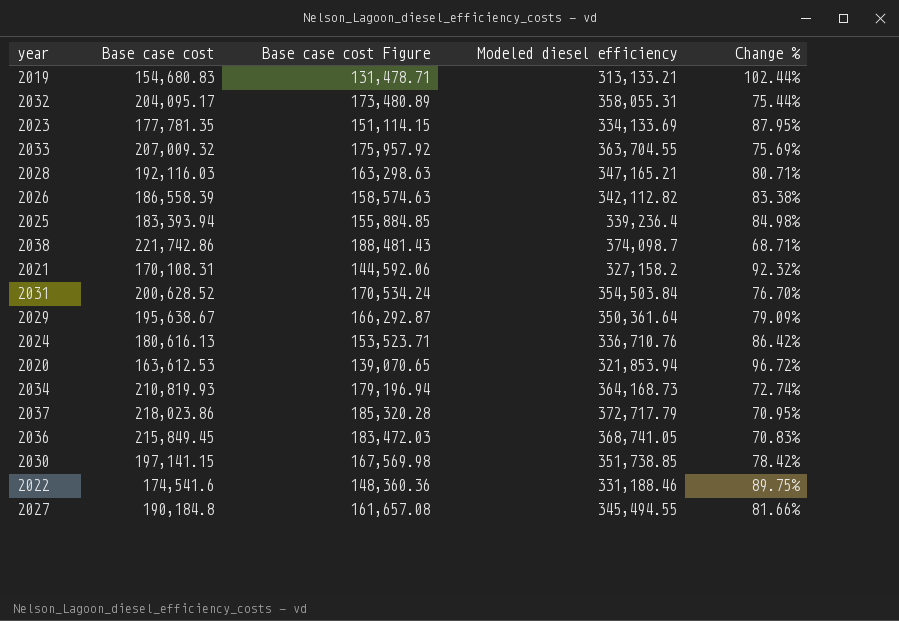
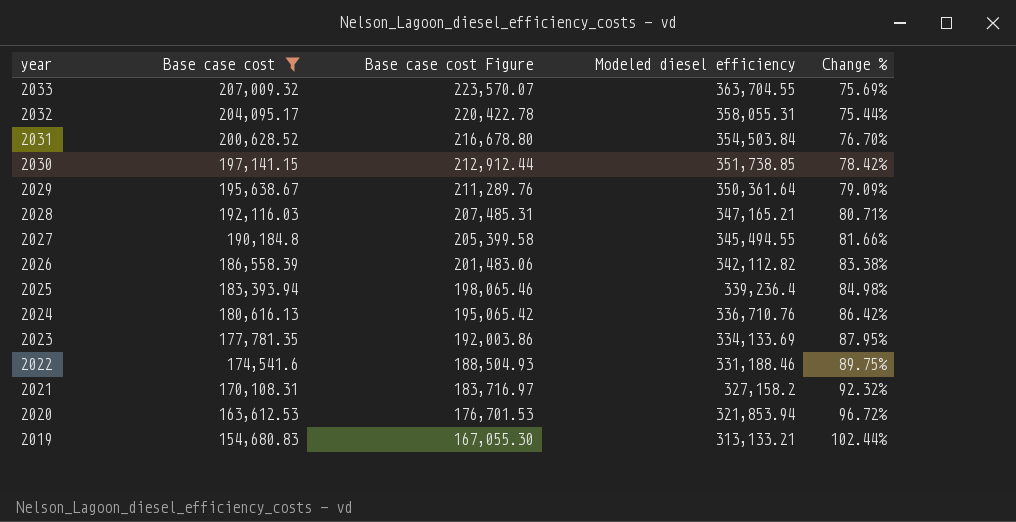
filter: none -> Base case cost <= 207,009.32
row order: none -> year descending
column Base case cost Figure | formula: [Base case cost] * 0.85 -> [Base case cost] * 1.08

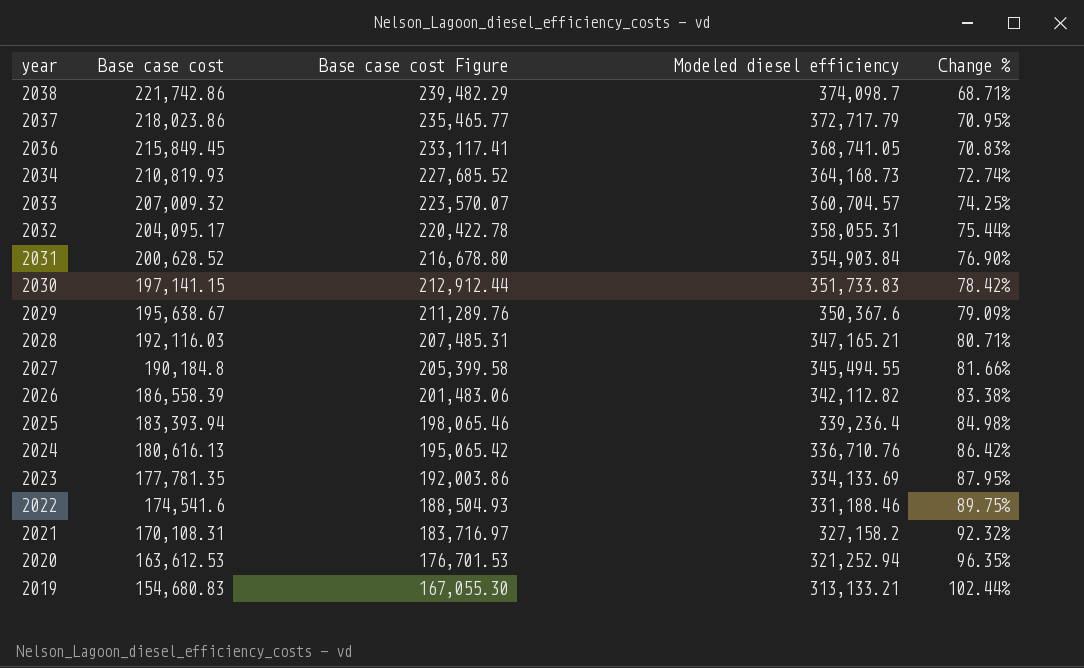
filter: Base case cost <= 207,009.32 -> none
2033 | Modeled diesel efficiency: 363,704.55 -> 360,704.57
2033 | Change %: 75.69% -> 74.25%
2031 | Modeled diesel efficiency: 354,503.84 -> 354,903.84
2031 | Change %: 76.70% -> 76.90%
2030 | Modeled diesel efficiency: 351,738.85 -> 351,733.83
2029 | Modeled diesel efficiency: 350,361.64 -> 350,367.6
2020 | Modeled diesel efficiency: 321,853.94 -> 321,252.94
2020 | Change %: 96.72% -> 96.35%

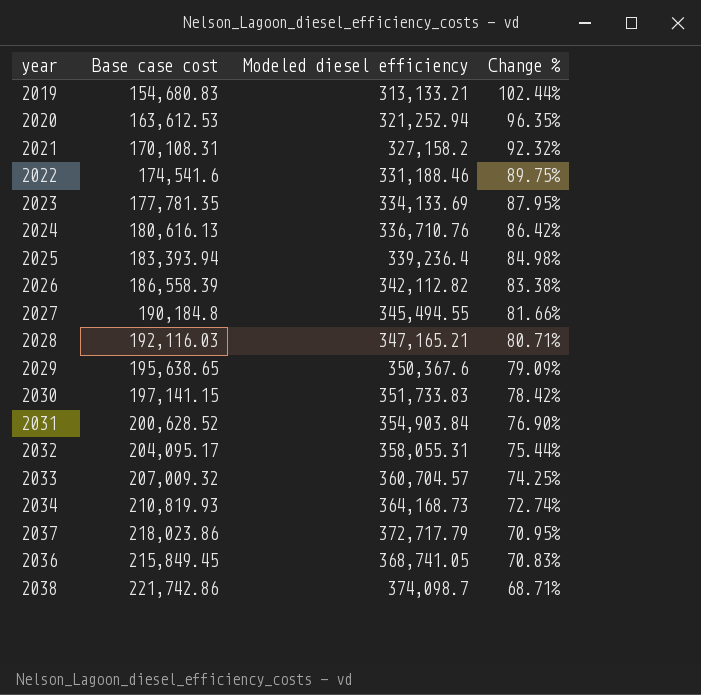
row order: year descending -> Change % descending
column Base case cost Figure | formula: [Base case cost] * 1.08 -> none
2029 | Base case cost: 195,638.67 -> 195,638.65

